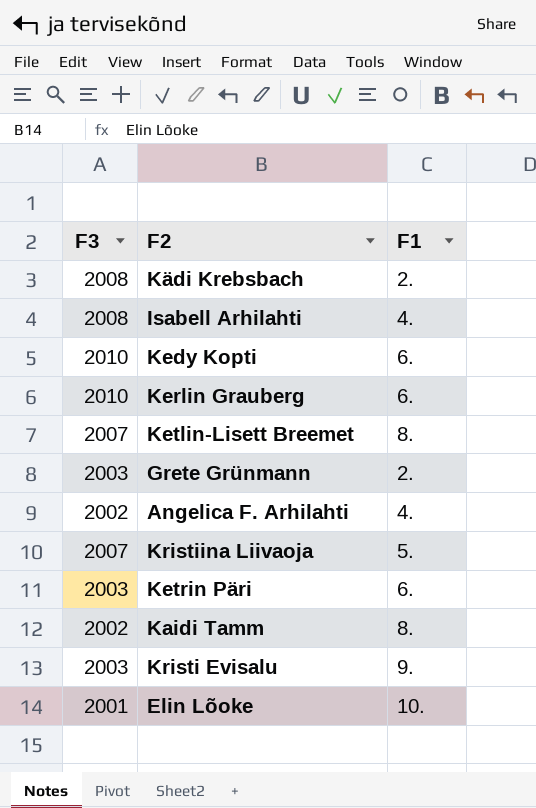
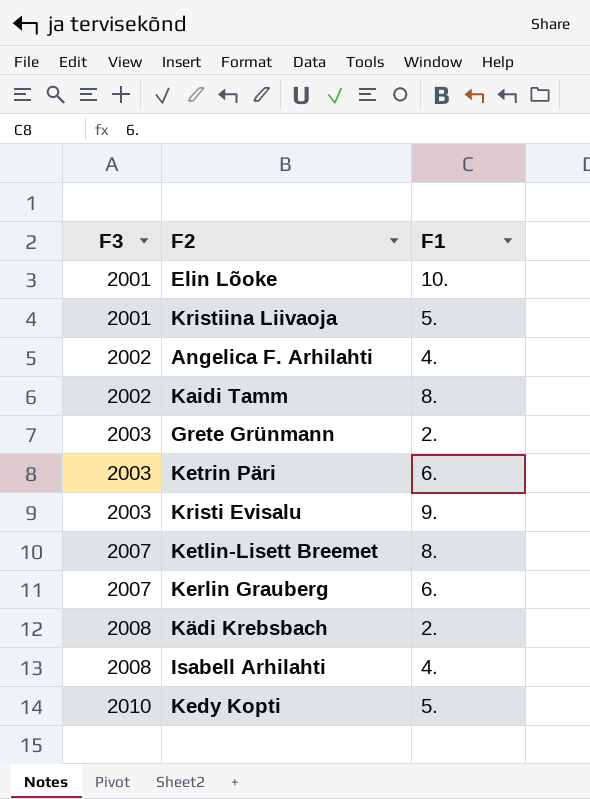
row order: none -> F3 ascending
Kristiina Liivaoja | F3: 2007 -> 2001
Kerlin Grauberg | F3: 2010 -> 2007
Kedy Kopti | F1: 6. -> 5.

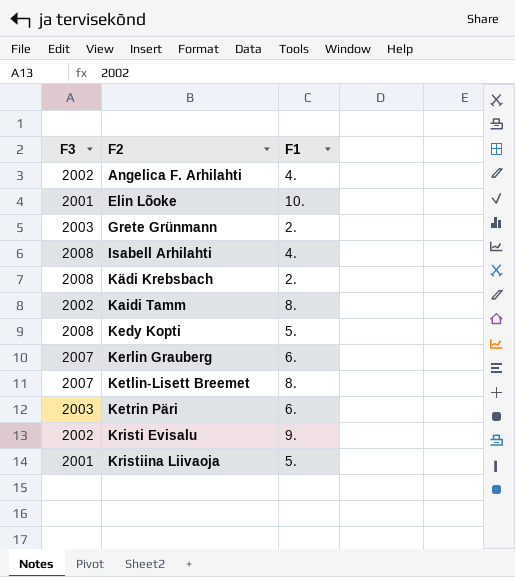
row order: F3 ascending -> F2 ascending
Kedy Kopti | F3: 2010 -> 2008
Kristi Evisalu | F3: 2003 -> 2002

